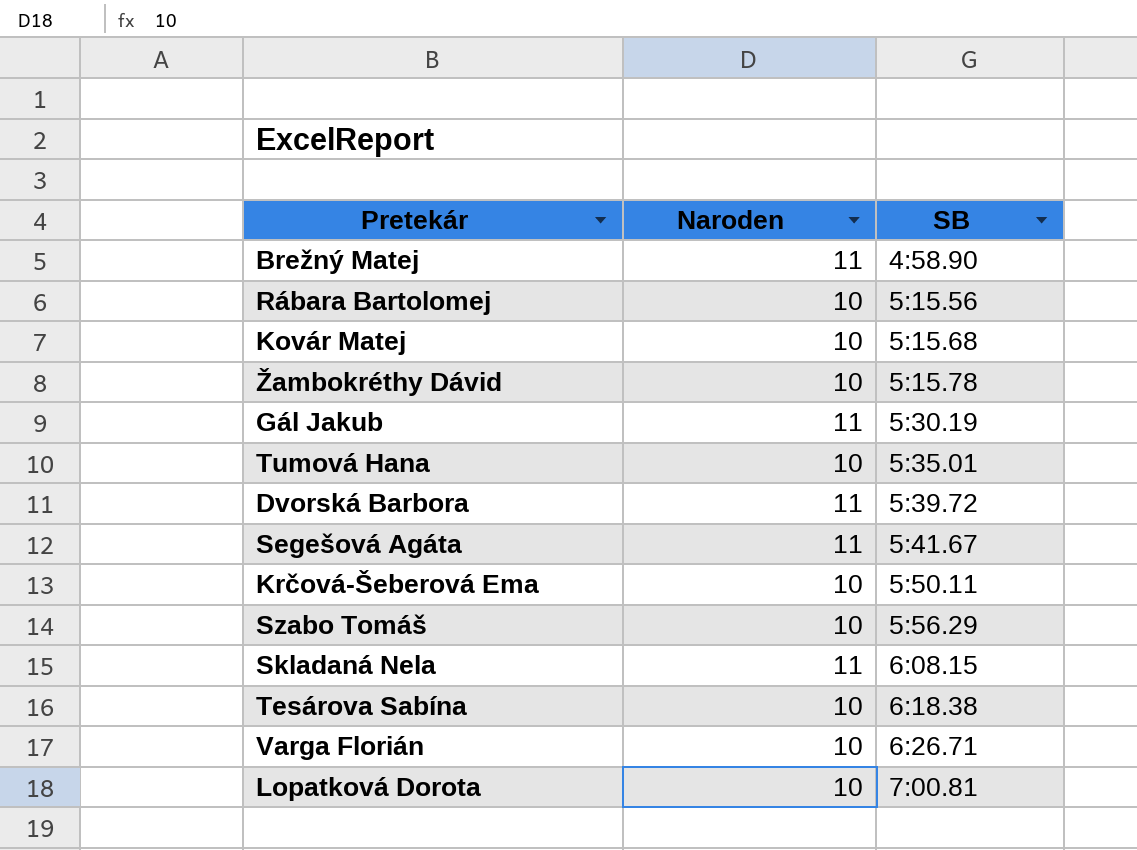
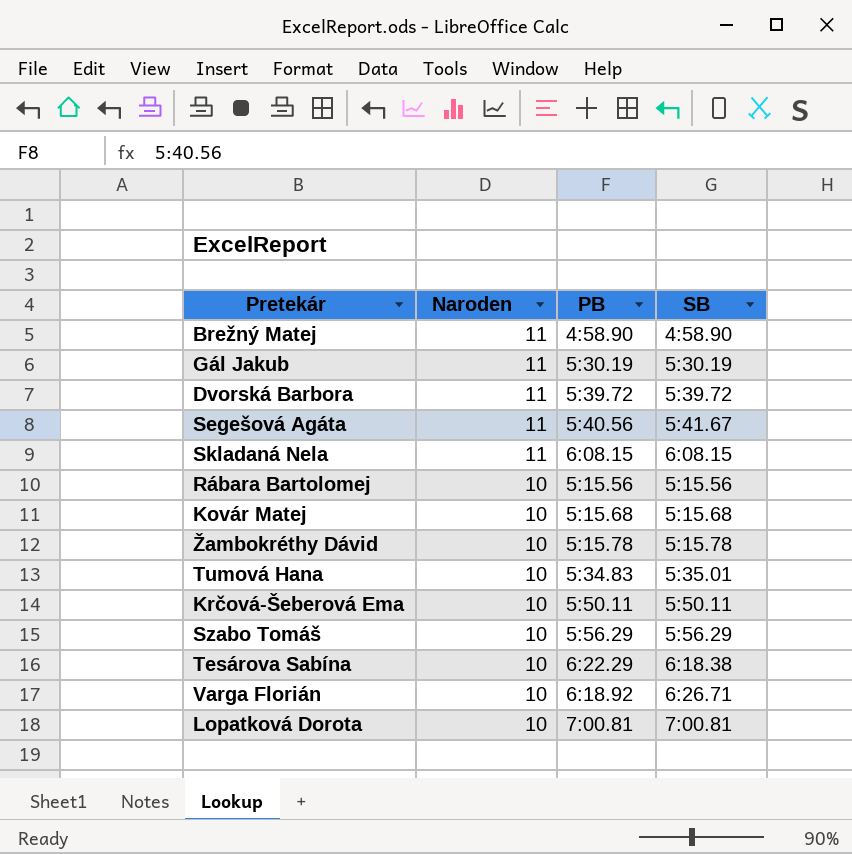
row order: SB ascending -> Naroden descending
column PB | position: none -> 3

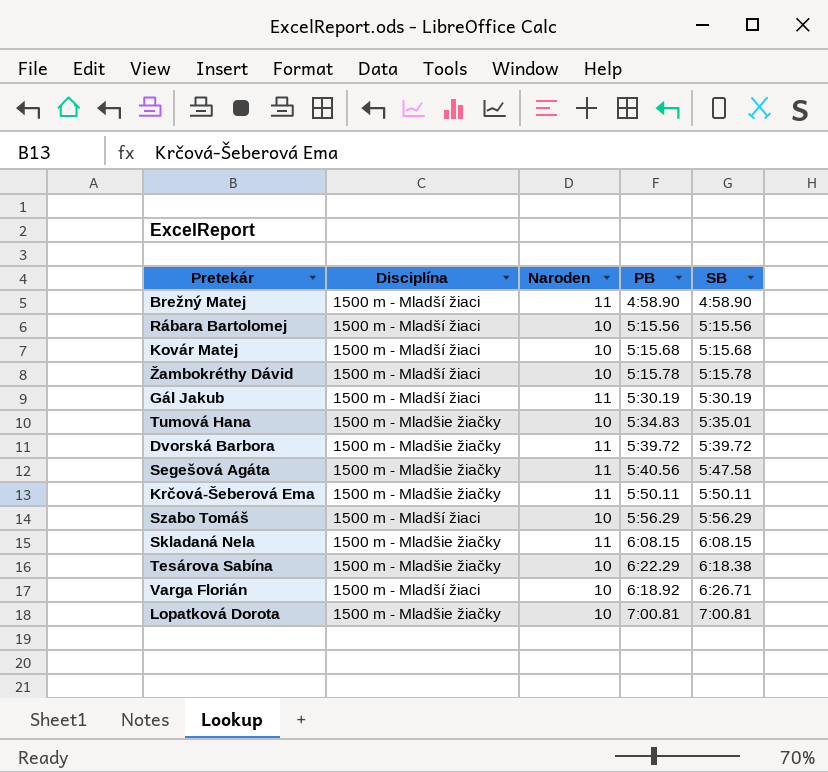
row order: Naroden descending -> SB ascending
column Disciplína | position: none -> 2
Segešová Agáta | SB: 5:41.67 -> 5:47.58
Krčová-Šeberová Ema | Naroden: 10 -> 11

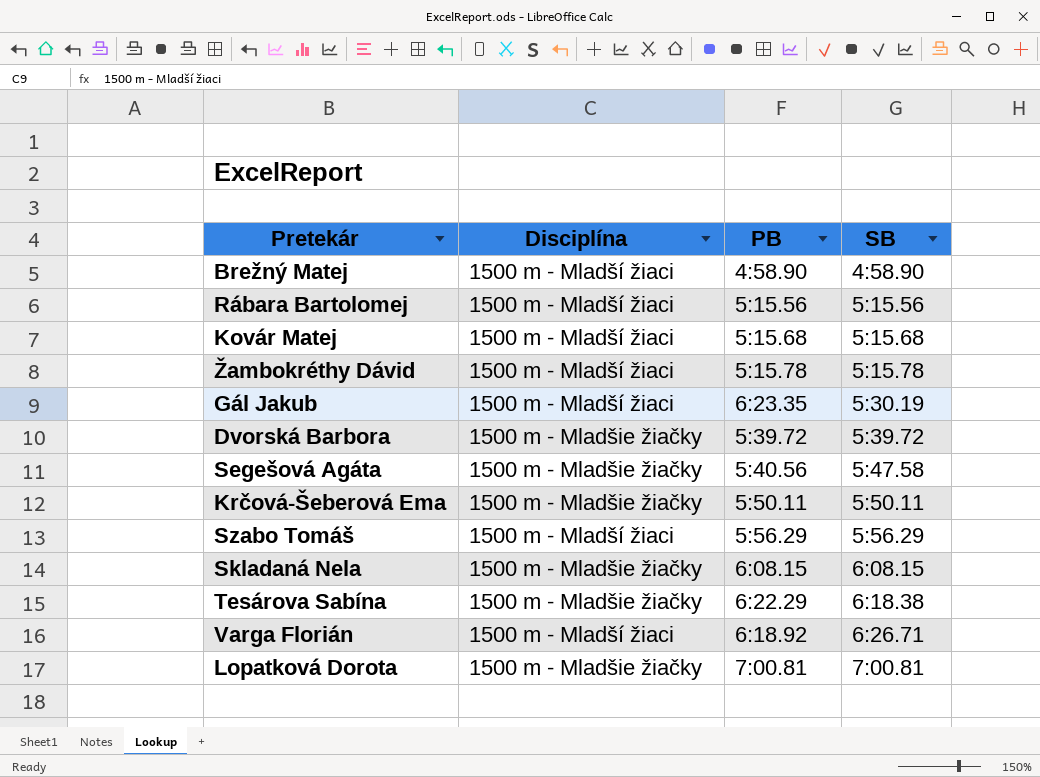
column Naroden | position: 3 -> none
row Tumová Hana: 1500 m - Mladšie žiačky | 10 | 5:34.83 | 5:35.01 -> none
Gál Jakub | PB: 5:30.19 -> 6:23.35

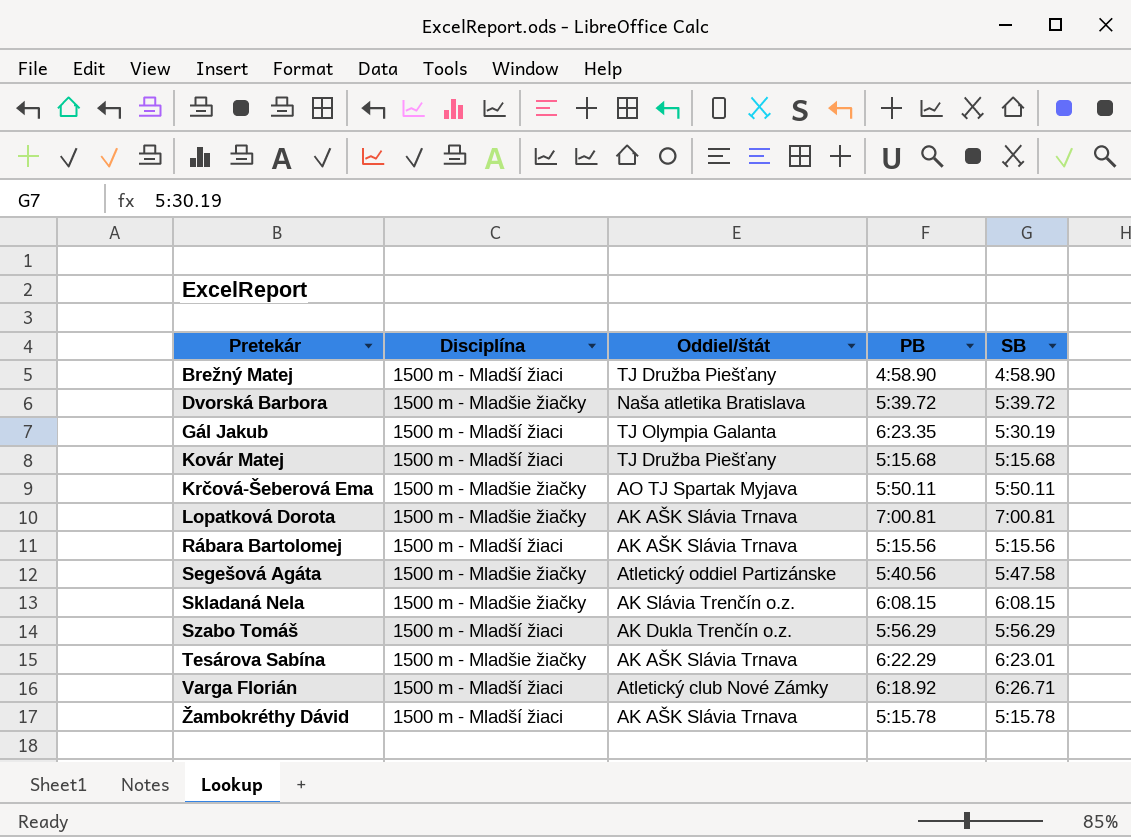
row order: SB ascending -> Pretekár ascending
column Oddiel/štát | position: none -> 3
Tesárova Sabína | SB: 6:18.38 -> 6:23.01

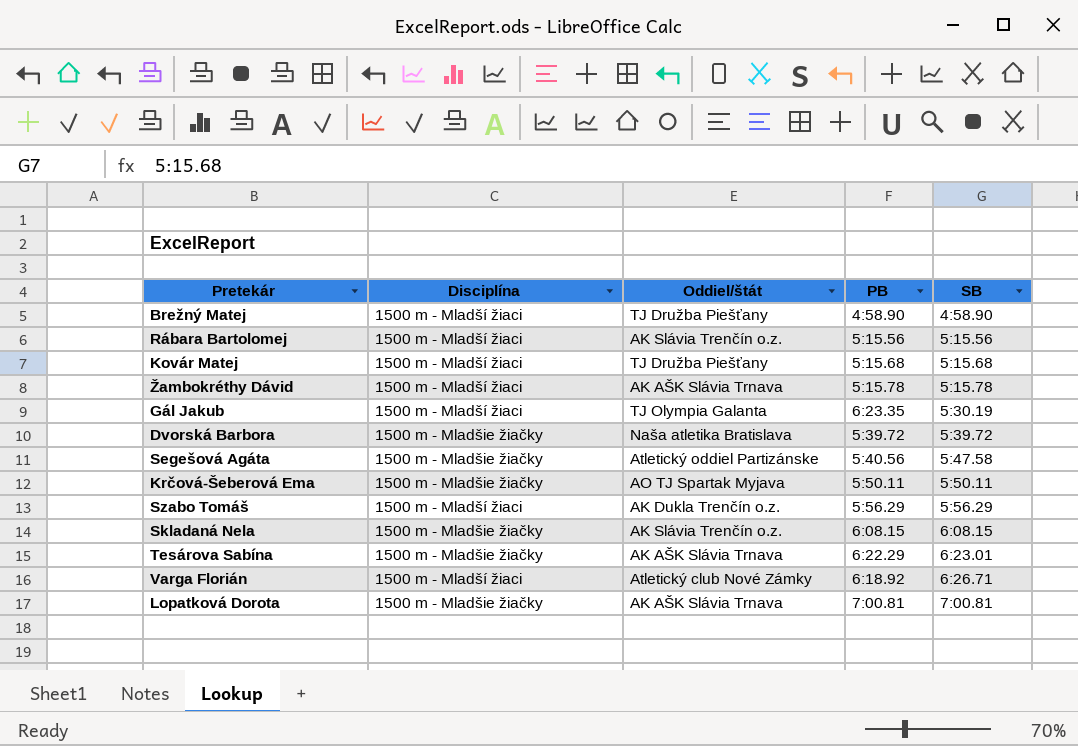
row order: Pretekár ascending -> SB ascending
Rábara Bartolomej | Oddiel/štát: AK AŠK Slávia Trnava -> AK Slávia Trenčín o.z.

